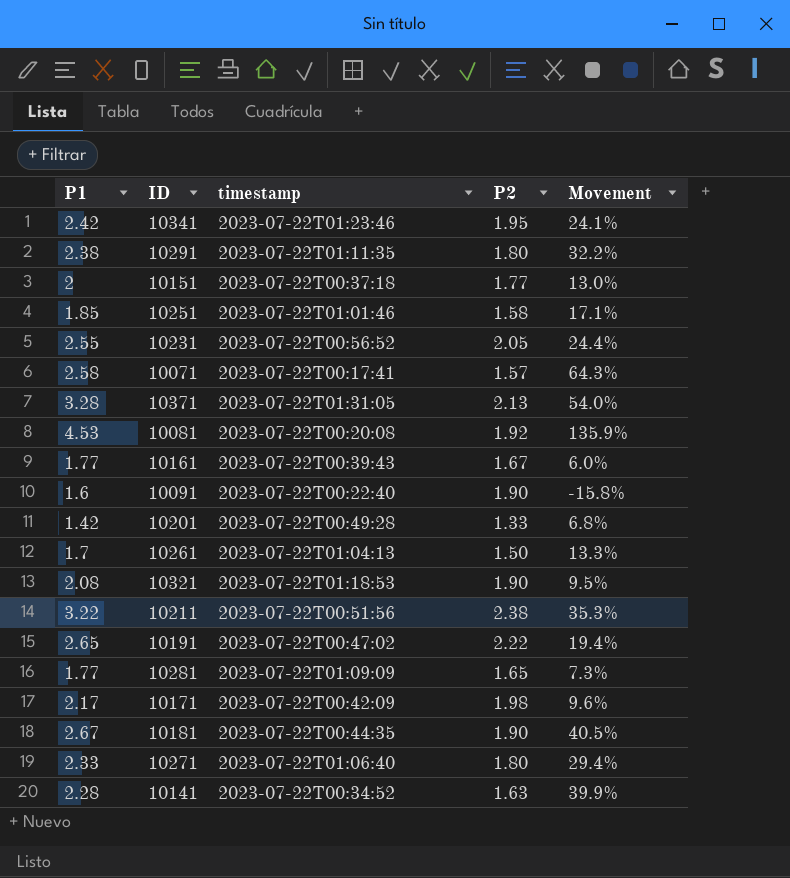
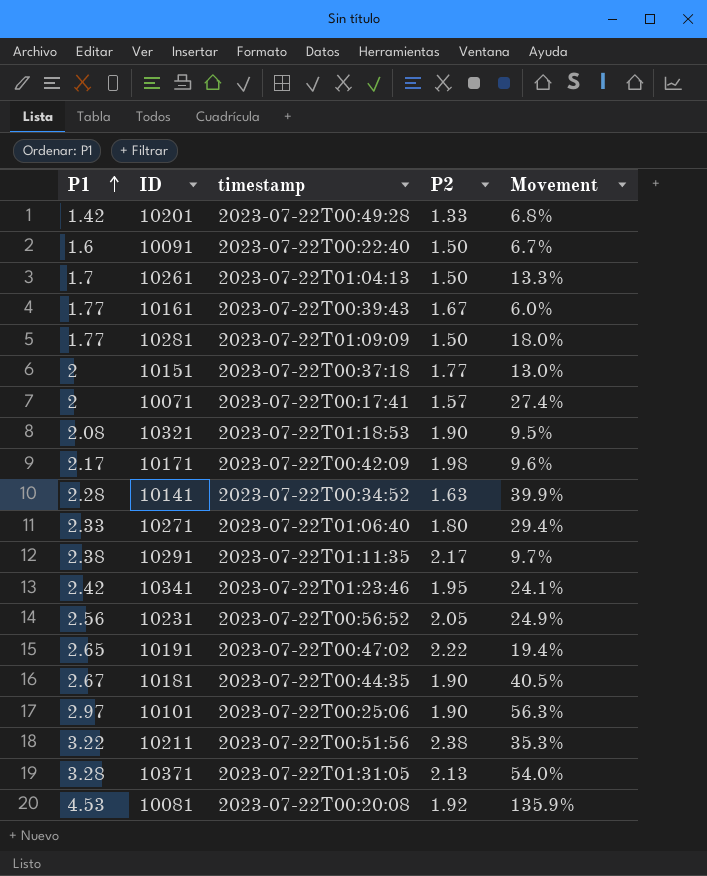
row order: none -> P1 ascending
row 10251: 1.85 | 2023-07-22T01:01:46 | 1.58 | 17.1% -> none
10091 | P2: 1.90 -> 1.50
10091 | Movement: -15.8% -> 6.7%
10281 | P2: 1.65 -> 1.50
10281 | Movement: 7.3% -> 18.0%
10071 | P1: 2.58 -> 2
10071 | Movement: 64.3% -> 27.4%
10291 | P2: 1.80 -> 2.17
10291 | Movement: 32.2% -> 9.7%
10231 | P1: 2.55 -> 2.56
10231 | Movement: 24.4% -> 24.9%
row 10101: none -> 2.97 | 2023-07-22T00:25:06 | 1.90 | 56.3%

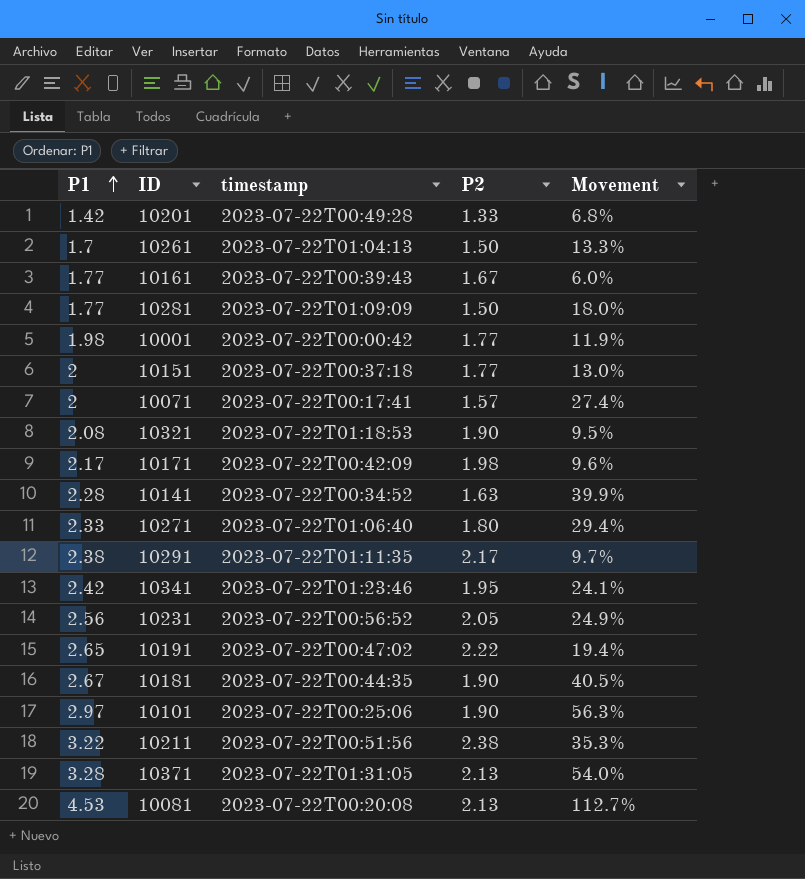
row 10091: 1.6 | 2023-07-22T00:22:40 | 1.50 | 6.7% -> none
row 10001: none -> 1.98 | 2023-07-22T00:00:42 | 1.77 | 11.9%
10081 | P2: 1.92 -> 2.13
10081 | Movement: 135.9% -> 112.7%

